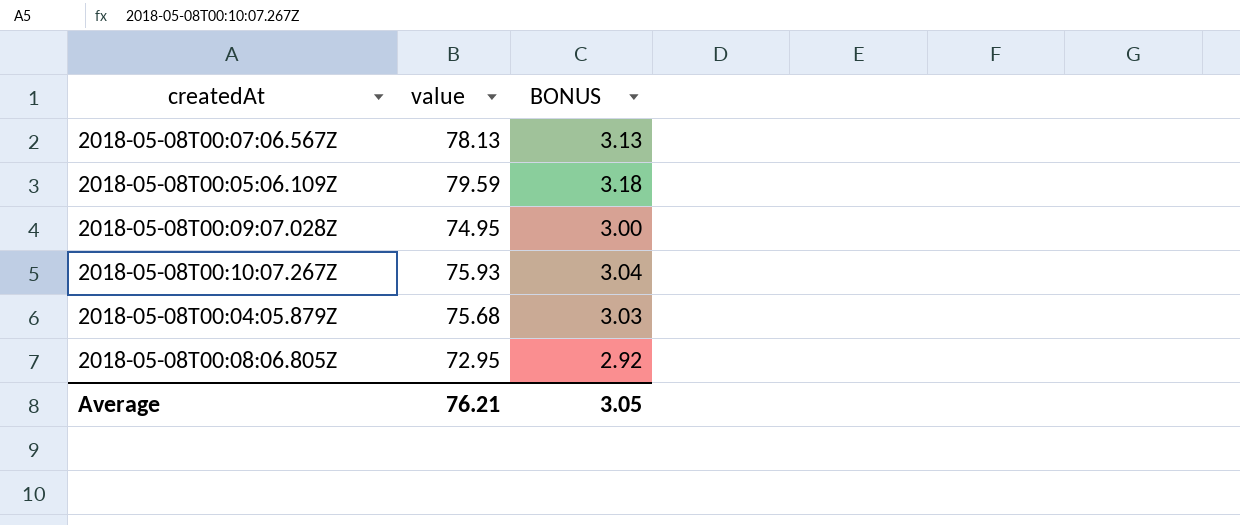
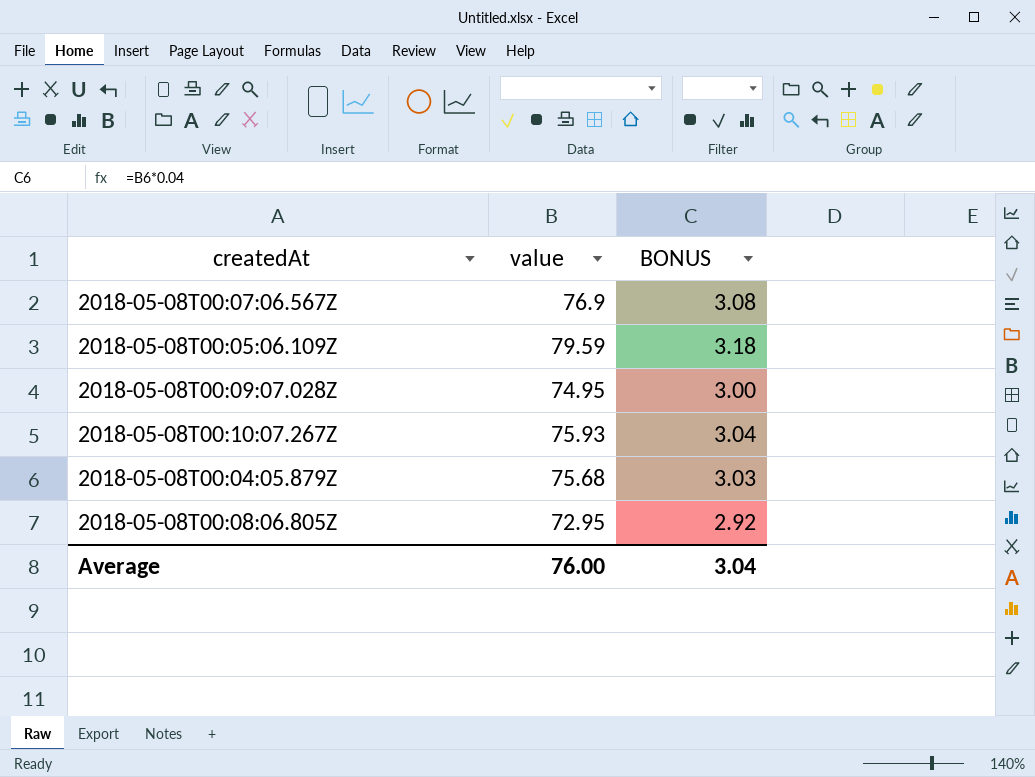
2018-05-08T00:07:06.567Z | value: 78.13 -> 76.9
2018-05-08T00:07:06.567Z | BONUS: 3.13 -> 3.08
Average | value: 76.21 -> 76.00
Average | BONUS: 3.05 -> 3.04

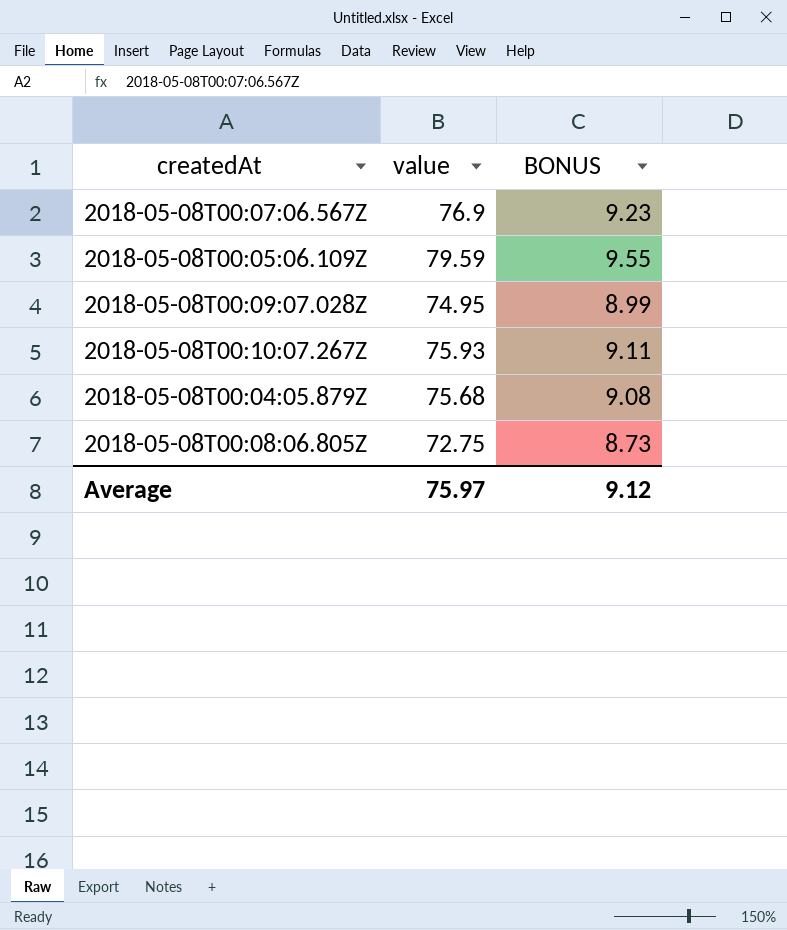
column BONUS | formula: [value] * 0.04 -> [value] * 0.12
2018-05-08T00:08:06.805Z | value: 72.95 -> 72.75
Average | value: 76.00 -> 75.97
Average | BONUS: 3.04 -> 9.12

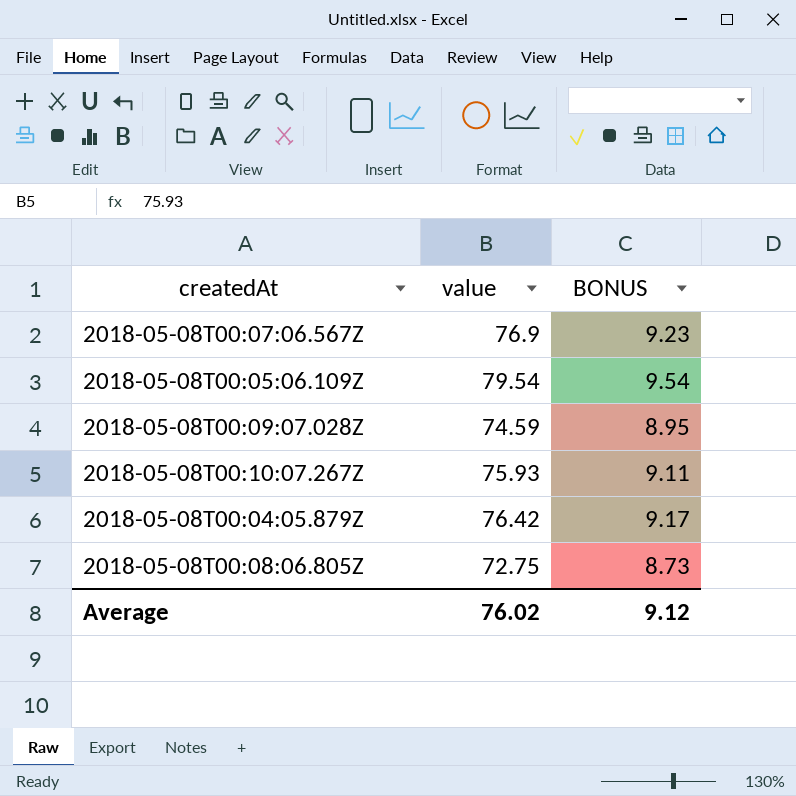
2018-05-08T00:05:06.109Z | value: 79.59 -> 79.54
2018-05-08T00:05:06.109Z | BONUS: 9.55 -> 9.54
2018-05-08T00:09:07.028Z | value: 74.95 -> 74.59
2018-05-08T00:09:07.028Z | BONUS: 8.99 -> 8.95
2018-05-08T00:04:05.879Z | value: 75.68 -> 76.42
2018-05-08T00:04:05.879Z | BONUS: 9.08 -> 9.17
Average | value: 75.97 -> 76.02

